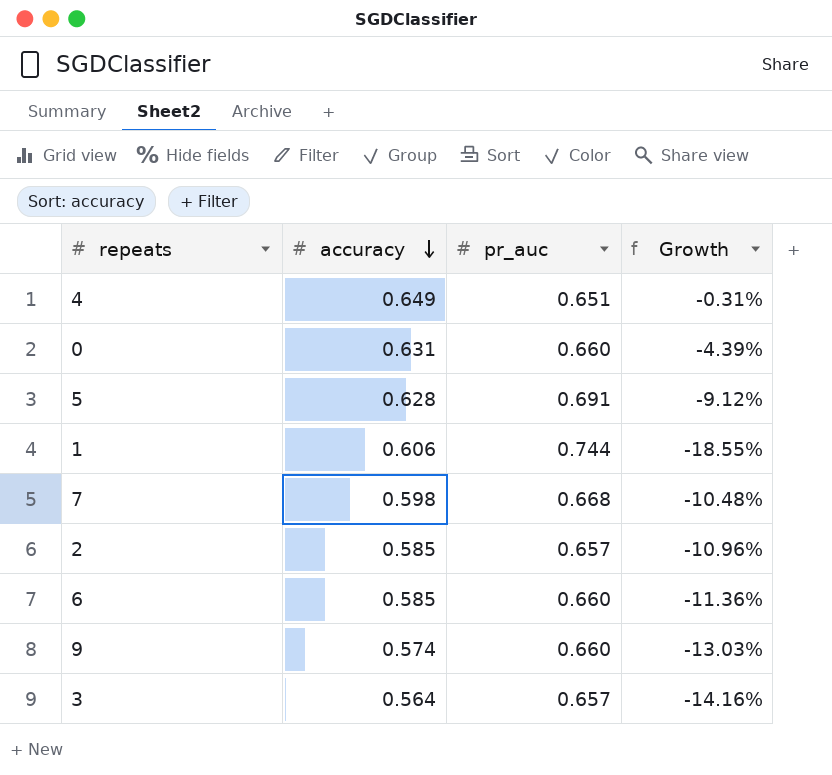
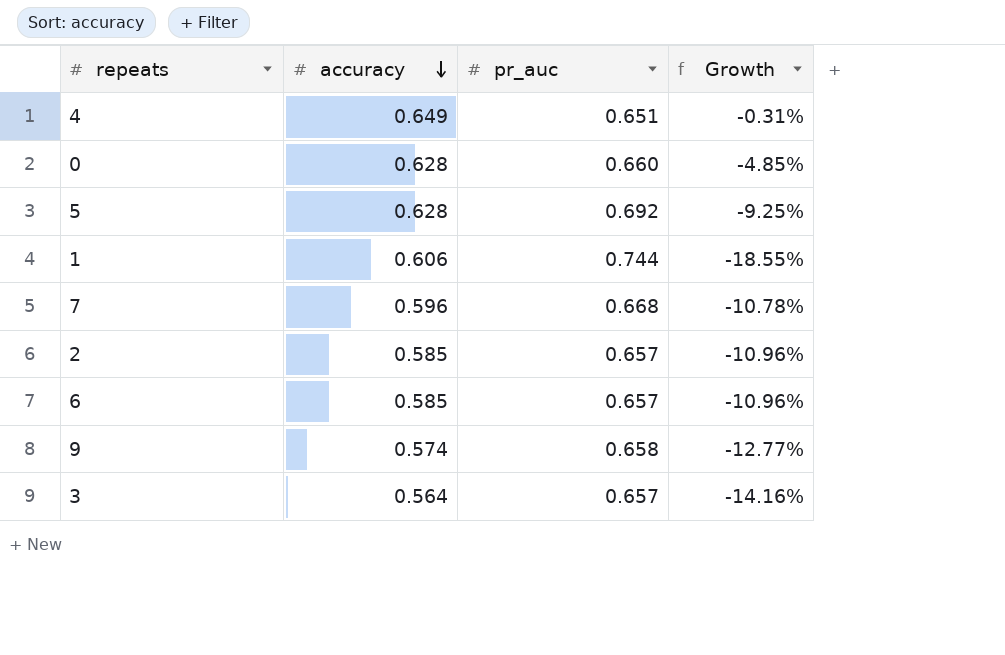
0 | accuracy: 0.631 -> 0.628
0 | Growth: -4.39% -> -4.85%
5 | pr_auc: 0.691 -> 0.692
5 | Growth: -9.12% -> -9.25%
7 | accuracy: 0.598 -> 0.596
7 | Growth: -10.48% -> -10.78%
6 | pr_auc: 0.660 -> 0.657
6 | Growth: -11.36% -> -10.96%
9 | pr_auc: 0.660 -> 0.658
9 | Growth: -13.03% -> -12.77%

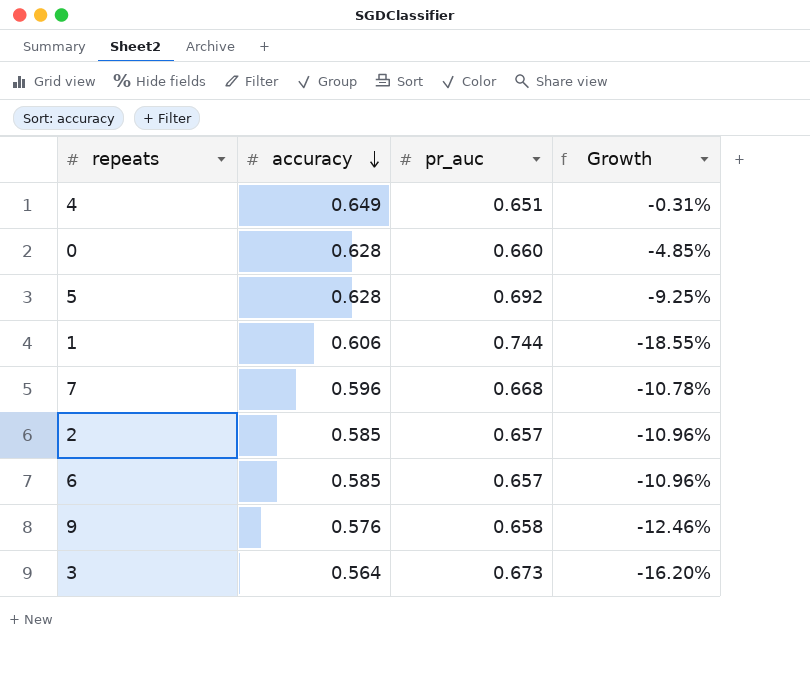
9 | accuracy: 0.574 -> 0.576
9 | Growth: -12.77% -> -12.46%
3 | pr_auc: 0.657 -> 0.673
3 | Growth: -14.16% -> -16.20%

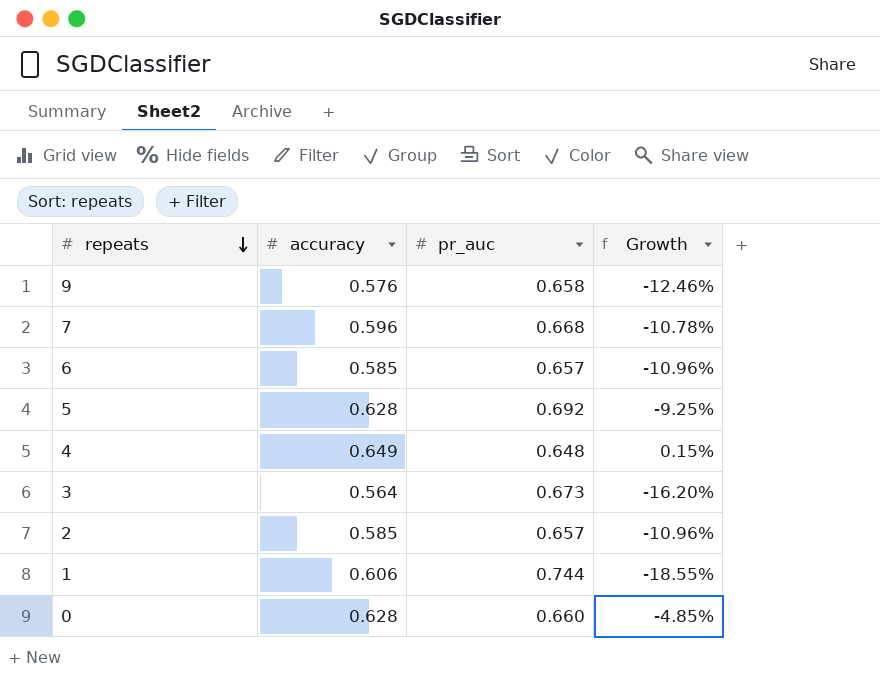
row order: accuracy descending -> repeats descending
4 | pr_auc: 0.651 -> 0.648
4 | Growth: -0.31% -> 0.15%

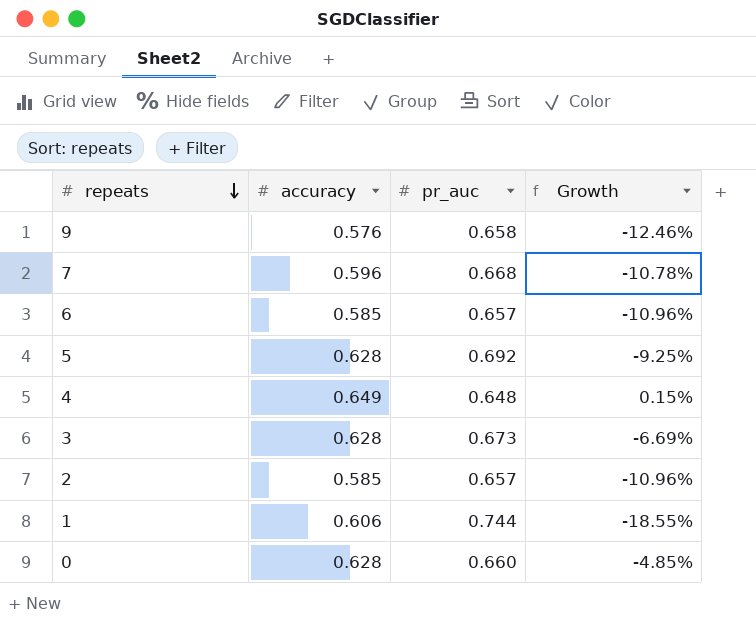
3 | accuracy: 0.564 -> 0.628
3 | Growth: -16.20% -> -6.69%

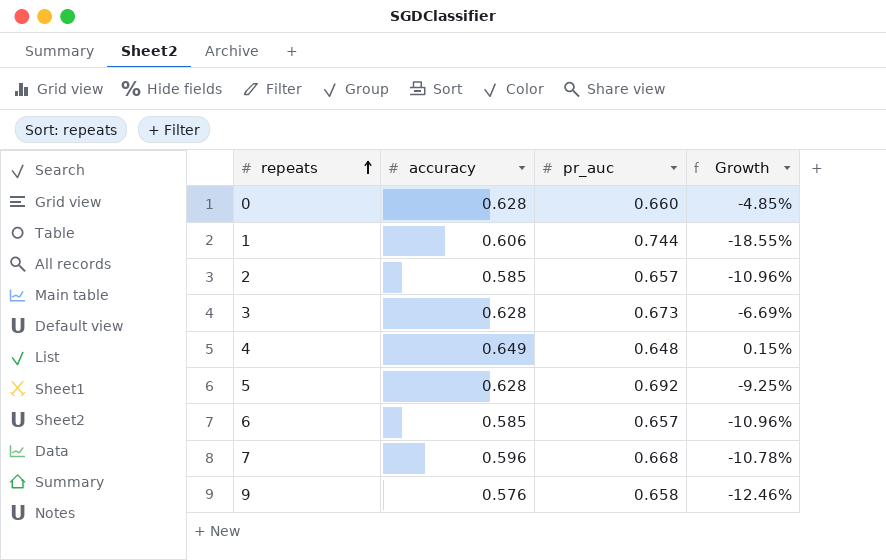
row order: repeats descending -> repeats ascending

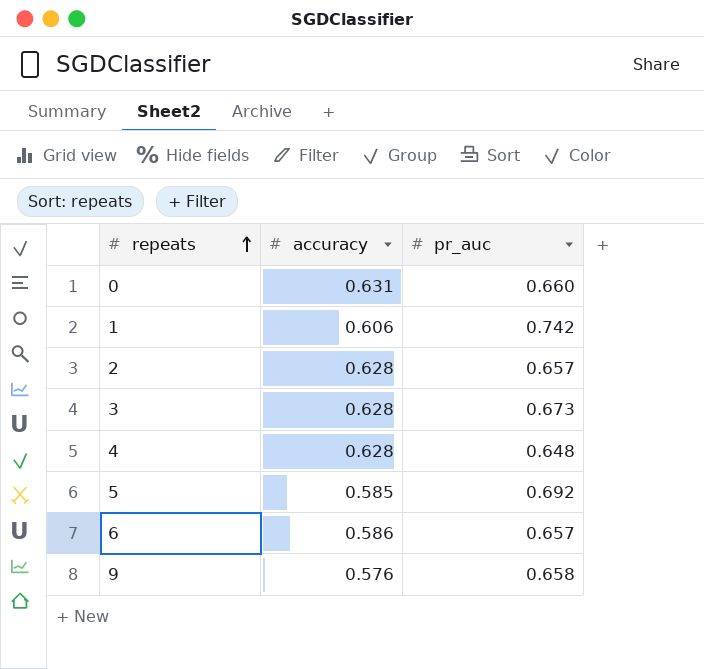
column Growth | formula: ([accuracy] - [pr_auc]) / [pr_auc] -> none
row 7: 0.596 | 0.668 | -10.78% -> none
0 | accuracy: 0.628 -> 0.631
1 | pr_auc: 0.744 -> 0.742
2 | accuracy: 0.585 -> 0.628
4 | accuracy: 0.649 -> 0.628
5 | accuracy: 0.628 -> 0.585
6 | accuracy: 0.585 -> 0.586

